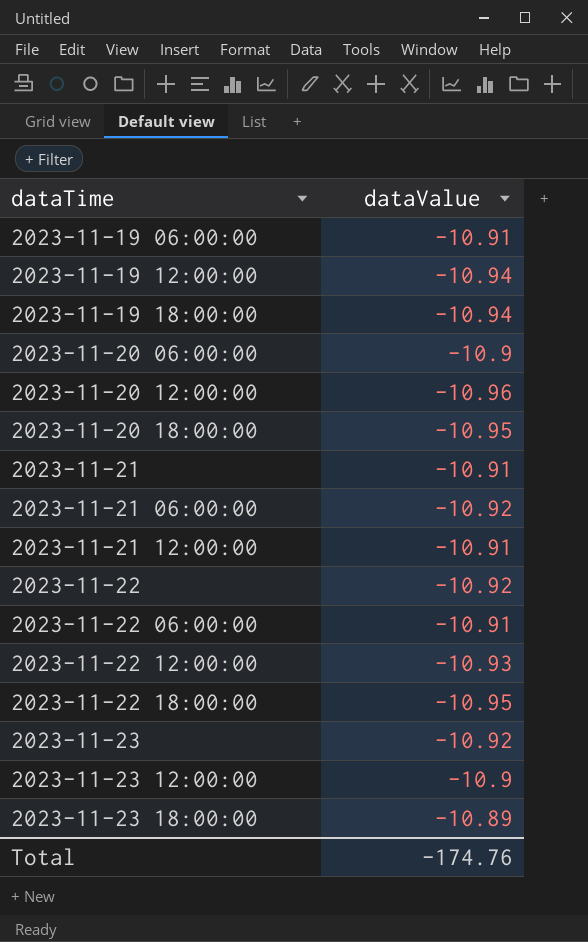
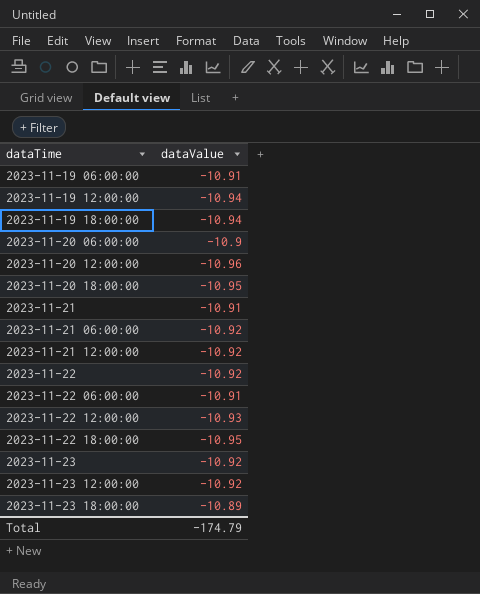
2023-11-21 12:00:00 | dataValue: -10.91 -> -10.92
2023-11-23 12:00:00 | dataValue: -10.9 -> -10.92
Total | dataValue: -174.76 -> -174.79

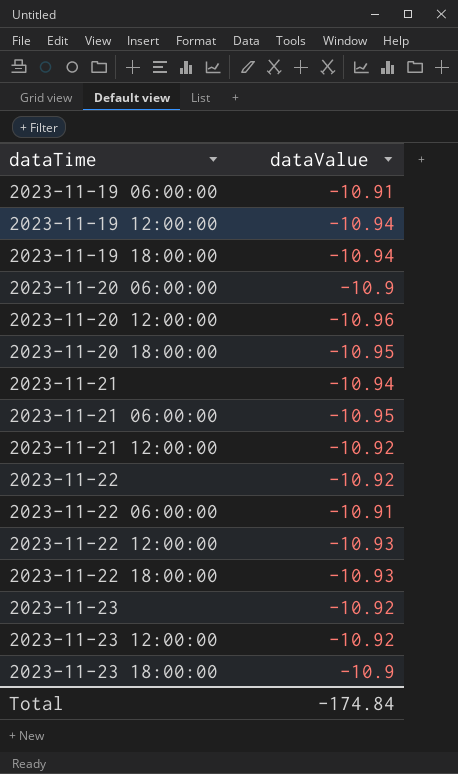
2023-11-21 | dataValue: -10.91 -> -10.94
2023-11-21 06:00:00 | dataValue: -10.92 -> -10.95
2023-11-22 18:00:00 | dataValue: -10.95 -> -10.93
2023-11-23 18:00:00 | dataValue: -10.89 -> -10.9
Total | dataValue: -174.79 -> -174.84

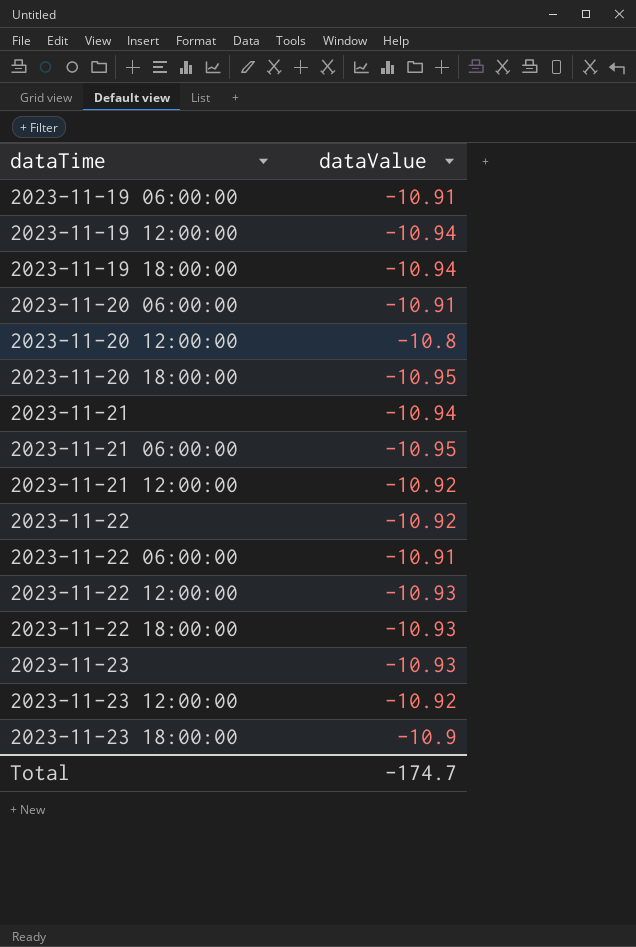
2023-11-20 06:00:00 | dataValue: -10.9 -> -10.91
2023-11-20 12:00:00 | dataValue: -10.96 -> -10.8
2023-11-23 | dataValue: -10.92 -> -10.93
Total | dataValue: -174.84 -> -174.7

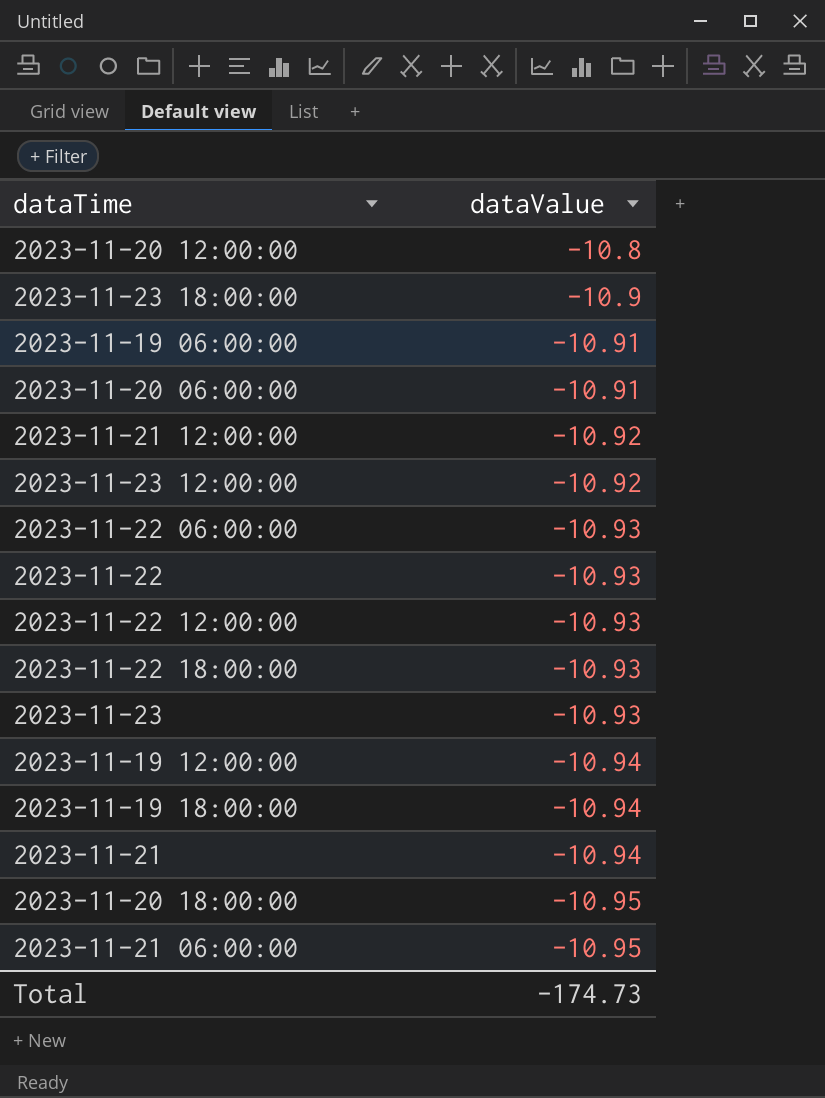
row order: dataTime ascending -> dataValue descending
2023-11-22 06:00:00 | dataValue: -10.91 -> -10.93
2023-11-22 | dataValue: -10.92 -> -10.93
Total | dataValue: -174.7 -> -174.73

